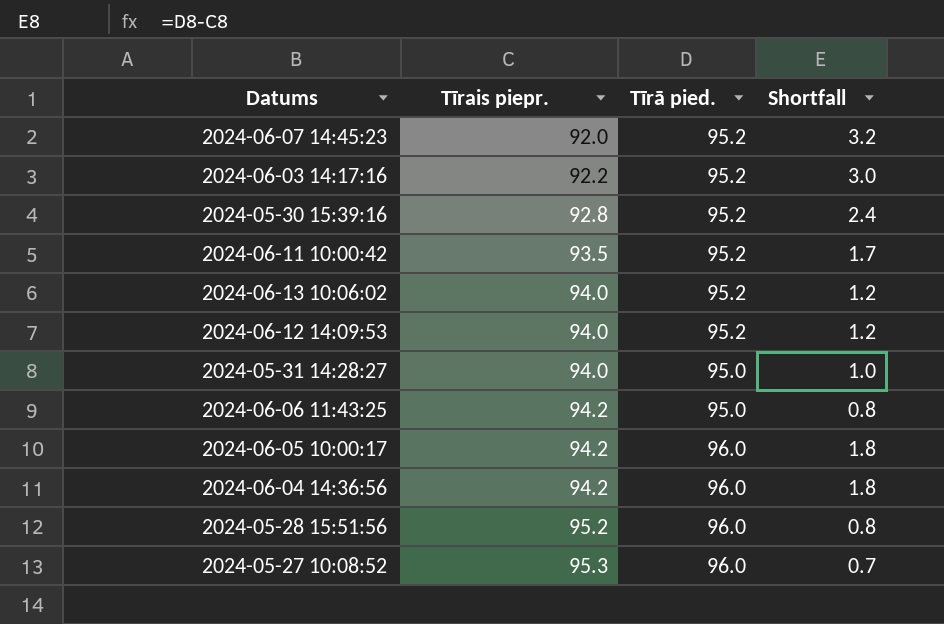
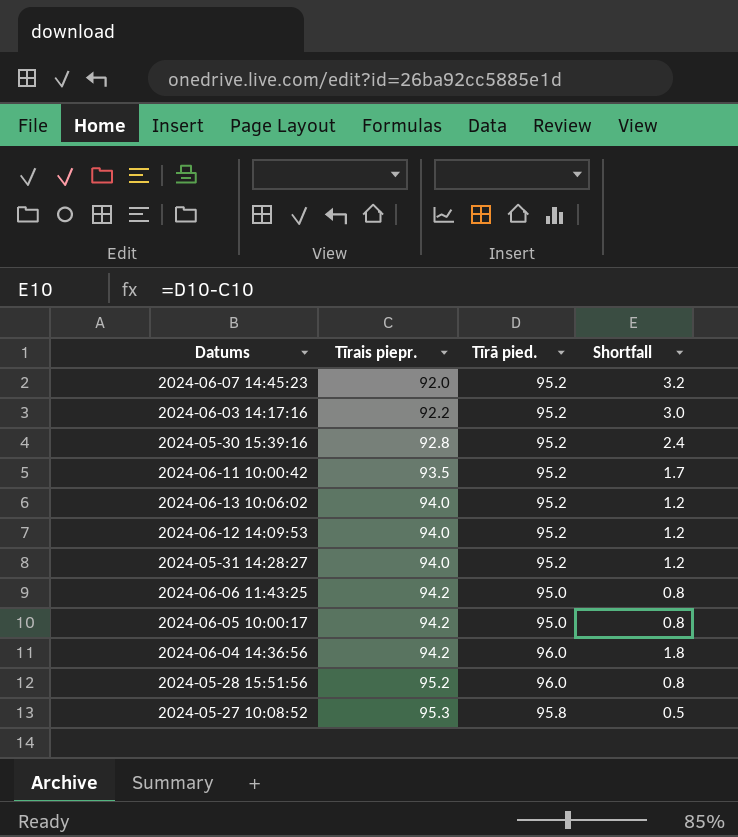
2024-05-31 14:28:27 | Tīrā pied.: 95.0 -> 95.2
2024-05-31 14:28:27 | Shortfall: 1.0 -> 1.2
2024-06-05 10:00:17 | Tīrā pied.: 96.0 -> 95.0
2024-06-05 10:00:17 | Shortfall: 1.8 -> 0.8
2024-05-27 10:08:52 | Tīrā pied.: 96.0 -> 95.8
2024-05-27 10:08:52 | Shortfall: 0.7 -> 0.5

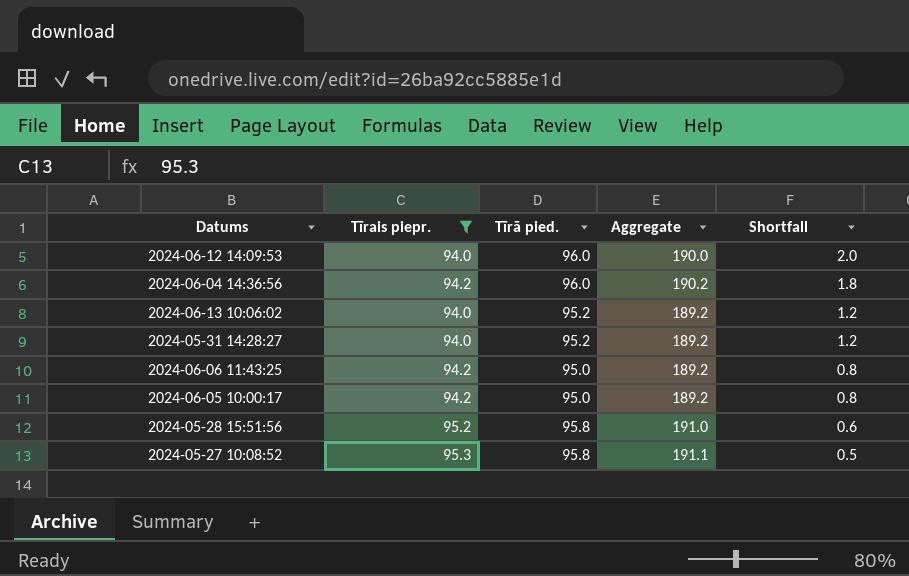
filter: none -> Tīrais piepr. >= 94.0
row order: Tīrais piepr. ascending -> Shortfall descending
column Aggregate | formula: none -> [Tīrais piepr.] + [Tīrā pied.]
2024-06-12 14:09:53 | Tīrā pied.: 95.2 -> 96.0
2024-06-12 14:09:53 | Shortfall: 1.2 -> 2.0
2024-05-28 15:51:56 | Tīrā pied.: 96.0 -> 95.8
2024-05-28 15:51:56 | Shortfall: 0.8 -> 0.6

